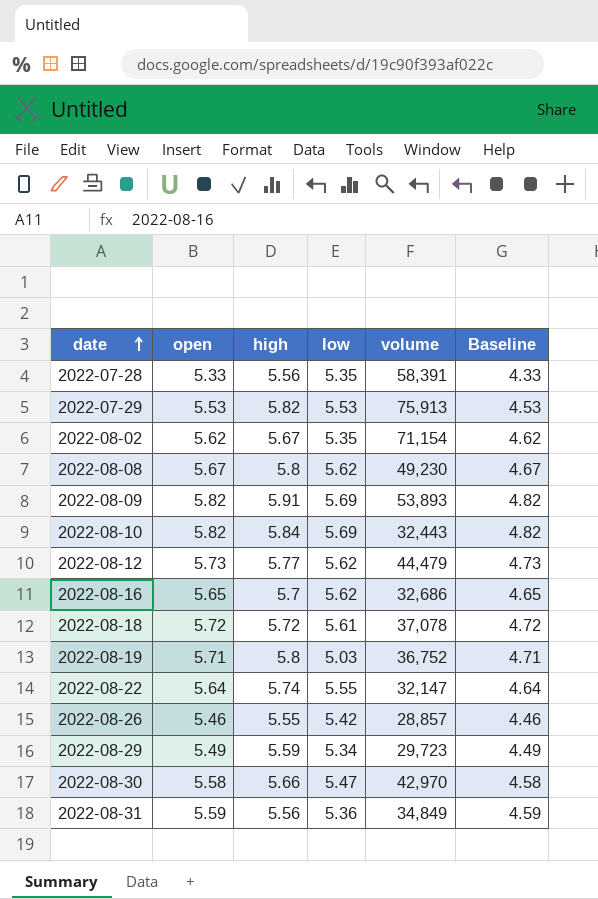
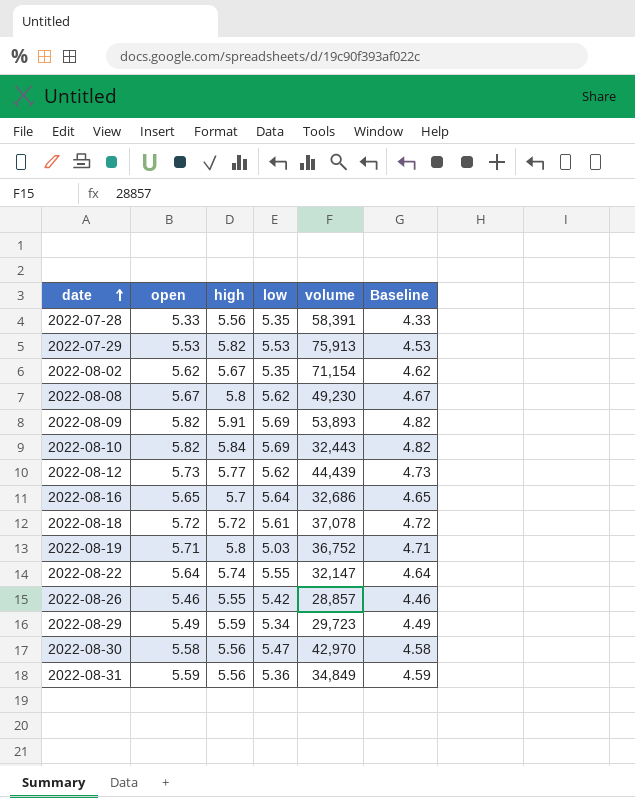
2022-08-12 | volume: 44,479 -> 44,439
2022-08-16 | low: 5.62 -> 5.64
2022-08-30 | high: 5.66 -> 5.56

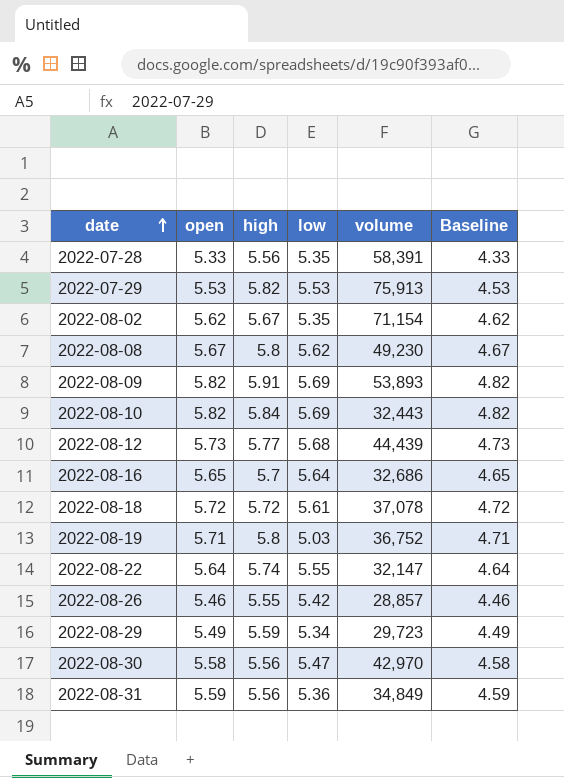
2022-08-12 | low: 5.62 -> 5.68

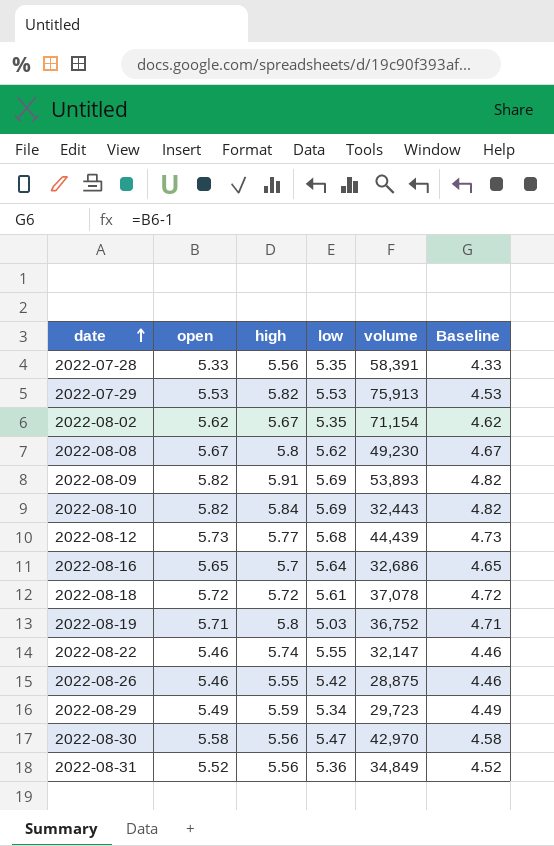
2022-08-22 | open: 5.64 -> 5.46
2022-08-22 | Baseline: 4.64 -> 4.46
2022-08-26 | volume: 28,857 -> 28,875
2022-08-31 | open: 5.59 -> 5.52
2022-08-31 | Baseline: 4.59 -> 4.52

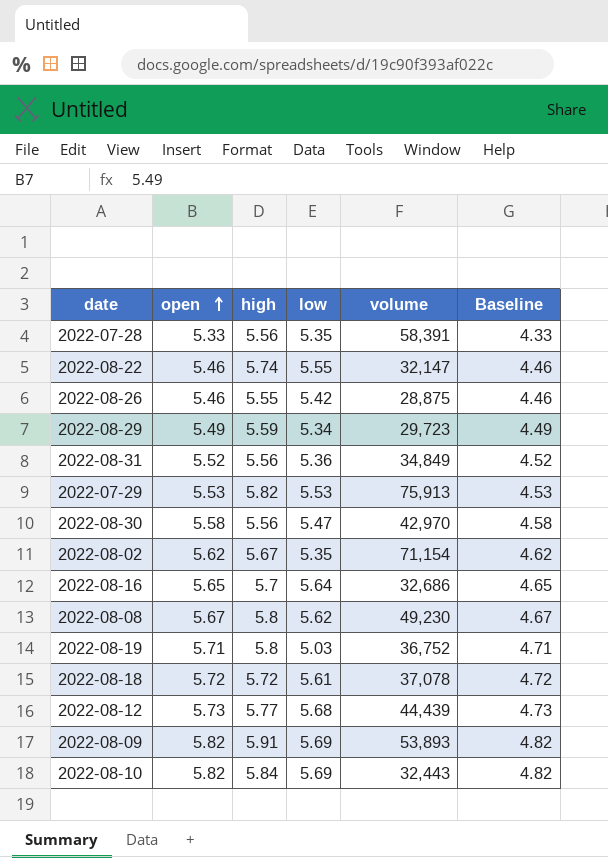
row order: date ascending -> open ascending

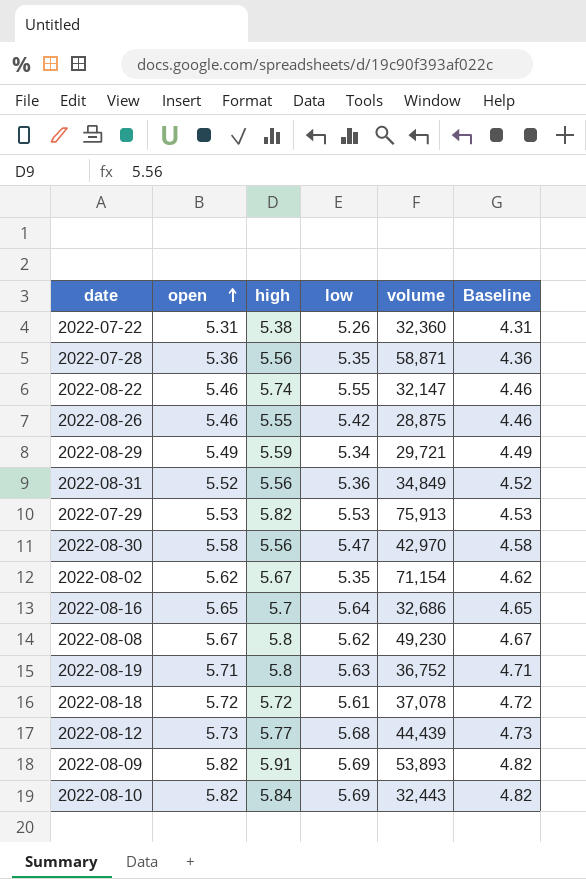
row 2022-07-22: none -> 5.31 | 5.38 | 5.26 | 32,360 | 4.31
2022-07-28 | open: 5.33 -> 5.36
2022-07-28 | volume: 58,391 -> 58,871
2022-07-28 | Baseline: 4.33 -> 4.36
2022-08-29 | volume: 29,723 -> 29,721
2022-08-19 | low: 5.03 -> 5.63

